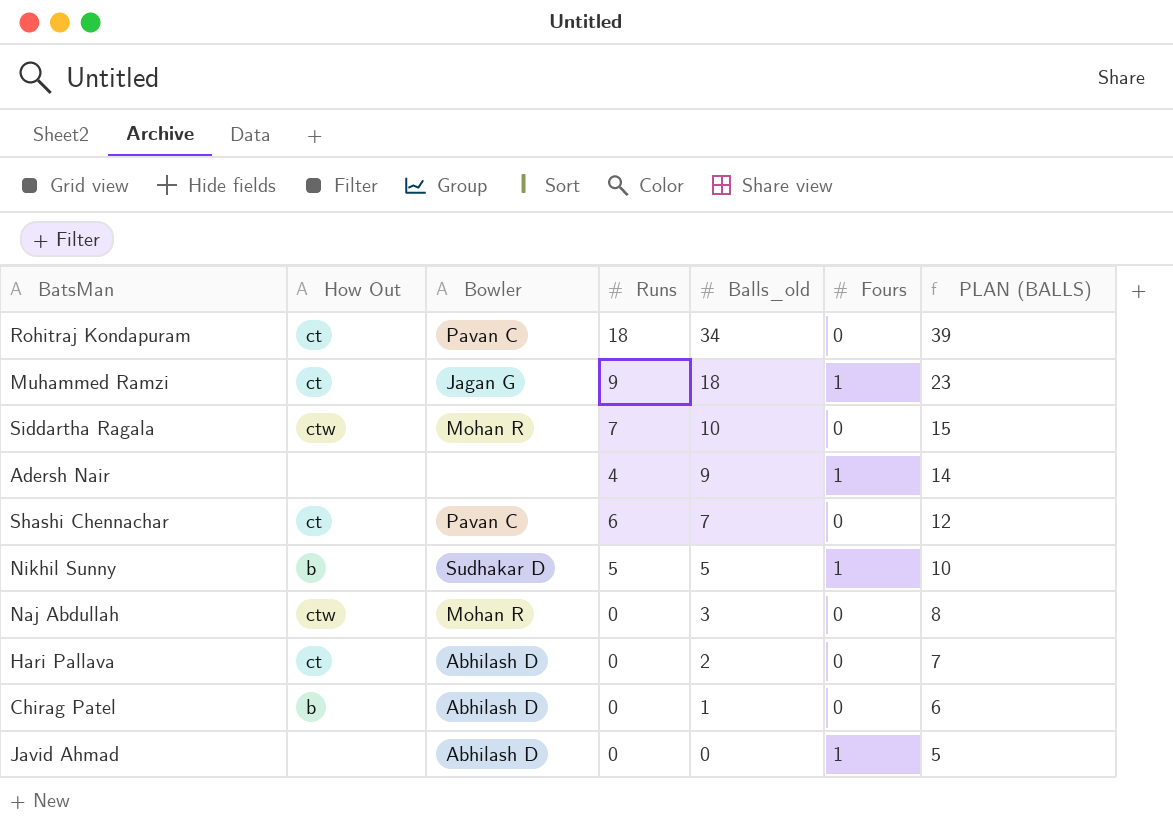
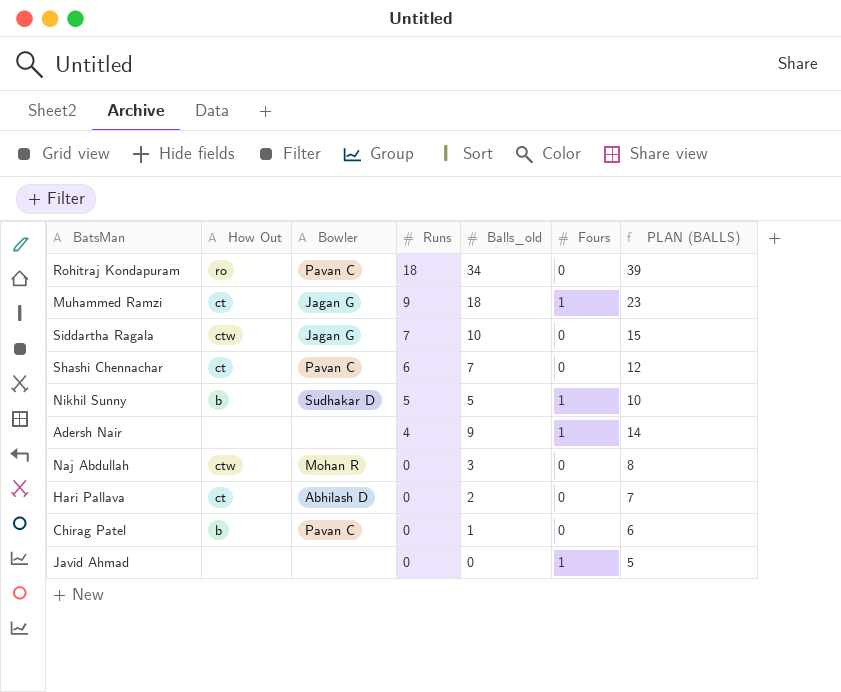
row order: Balls_old descending -> Runs descending
Rohitraj Kondapuram | How Out: ct -> ro
Siddartha Ragala | Bowler: Mohan R -> Jagan G
Chirag Patel | Bowler: Abhilash D -> Pavan C
Javid Ahmad | Bowler: Abhilash D -> none

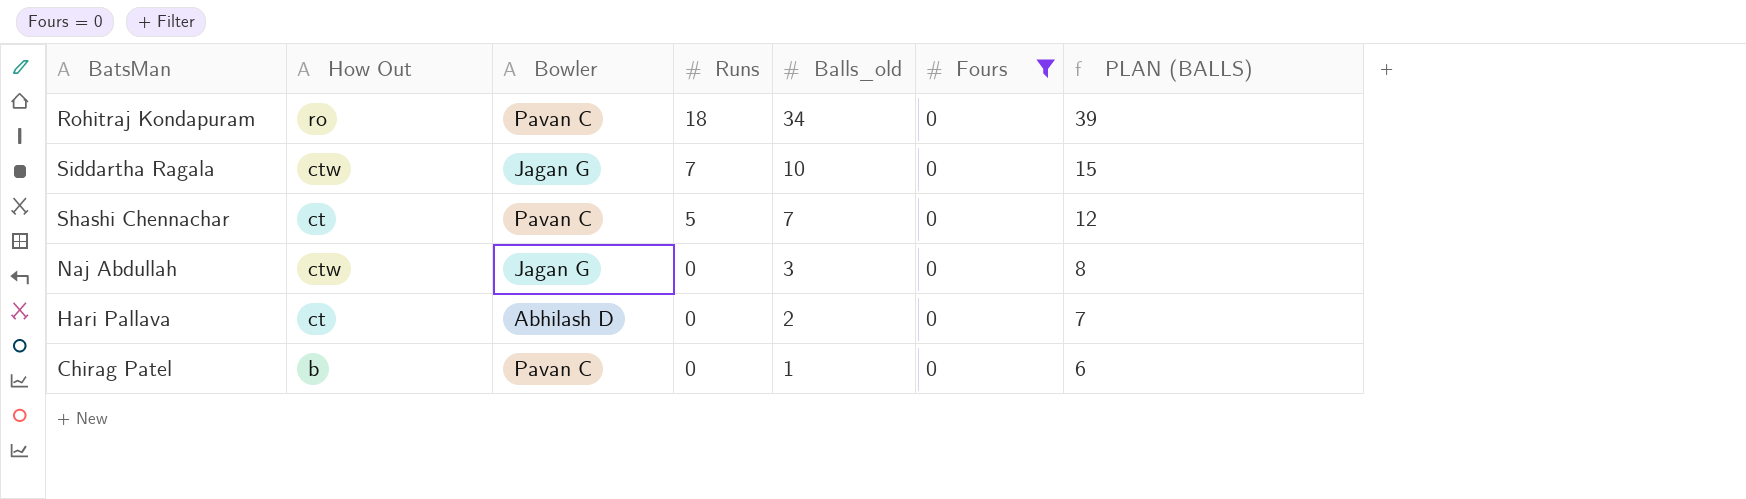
filter: none -> Fours = 0
Shashi Chennachar | Runs: 6 -> 5
Naj Abdullah | Bowler: Mohan R -> Jagan G

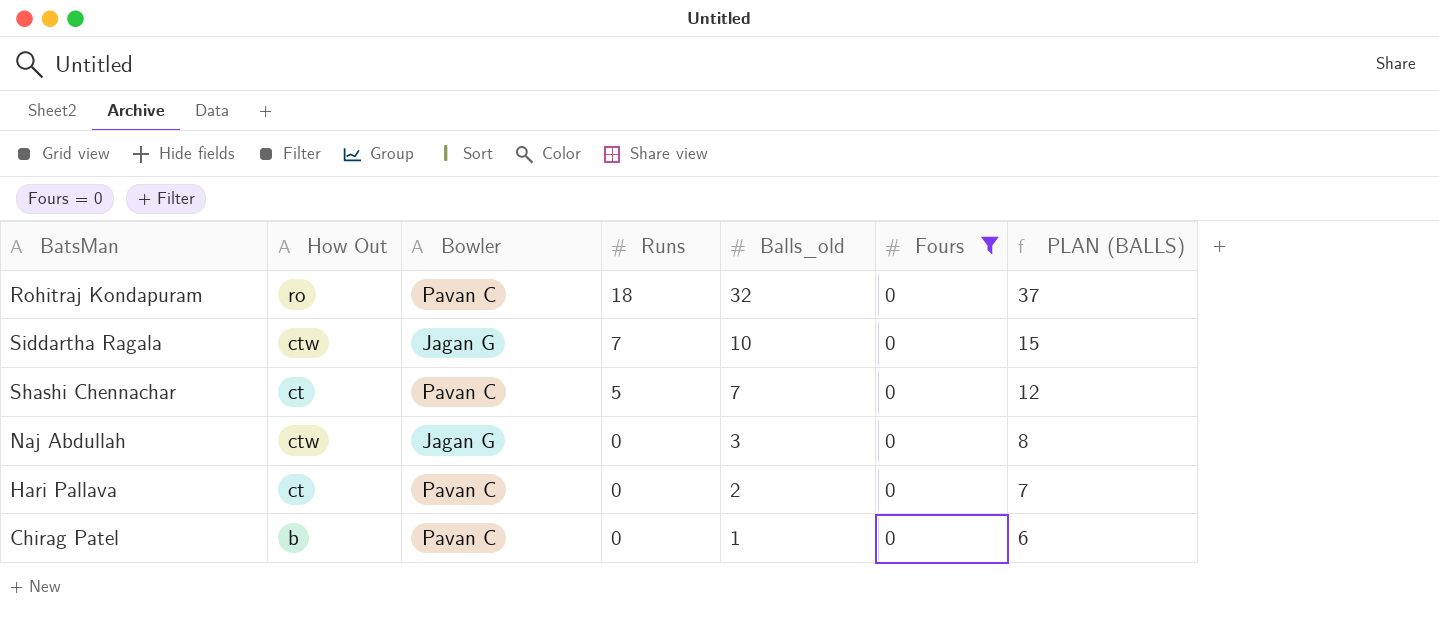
Rohitraj Kondapuram | Balls_old: 34 -> 32
Rohitraj Kondapuram | PLAN (BALLS): 39 -> 37
Hari Pallava | Bowler: Abhilash D -> Pavan C

